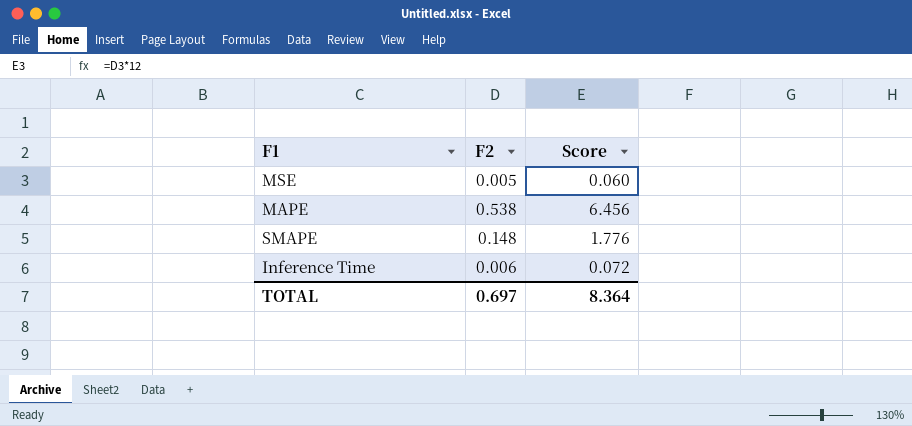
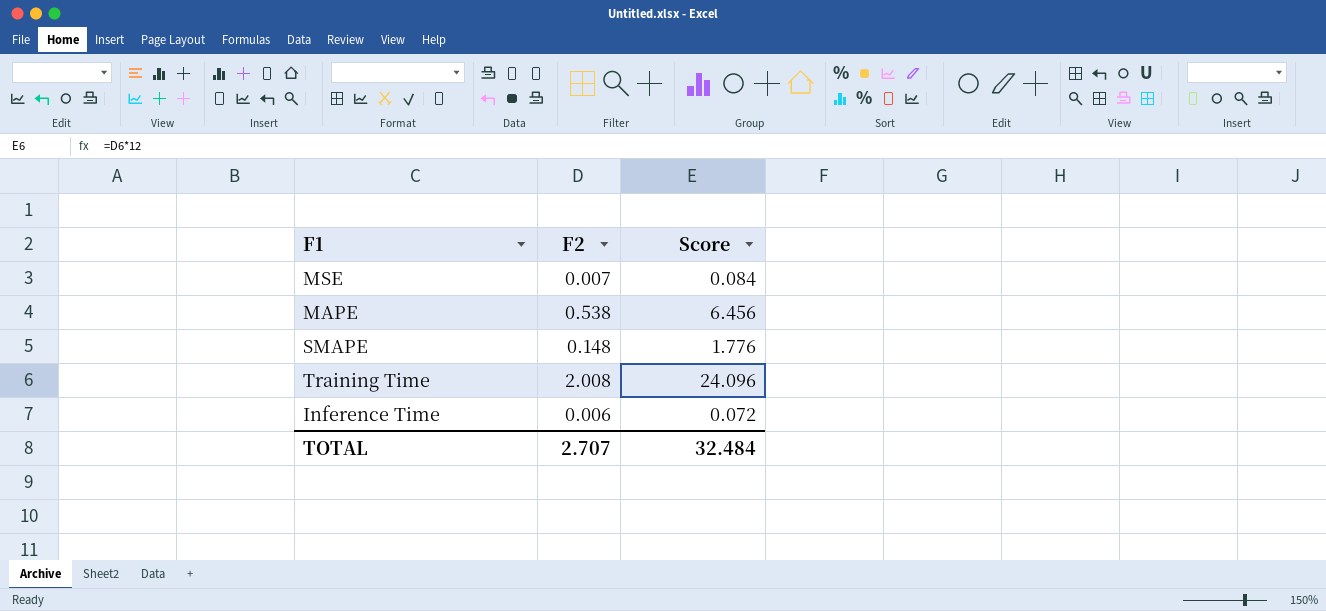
MSE | F2: 0.005 -> 0.007
MSE | Score: 0.060 -> 0.084
row Training Time: none -> 2.008 | 24.096
TOTAL | F2: 0.697 -> 2.707
TOTAL | Score: 8.364 -> 32.484

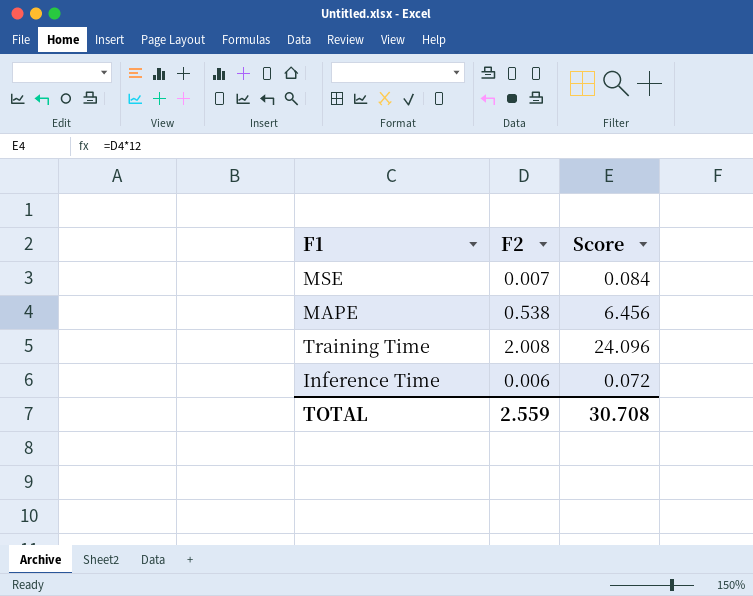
row SMAPE: 0.148 | 1.776 -> none
TOTAL | F2: 2.707 -> 2.559
TOTAL | Score: 32.484 -> 30.708

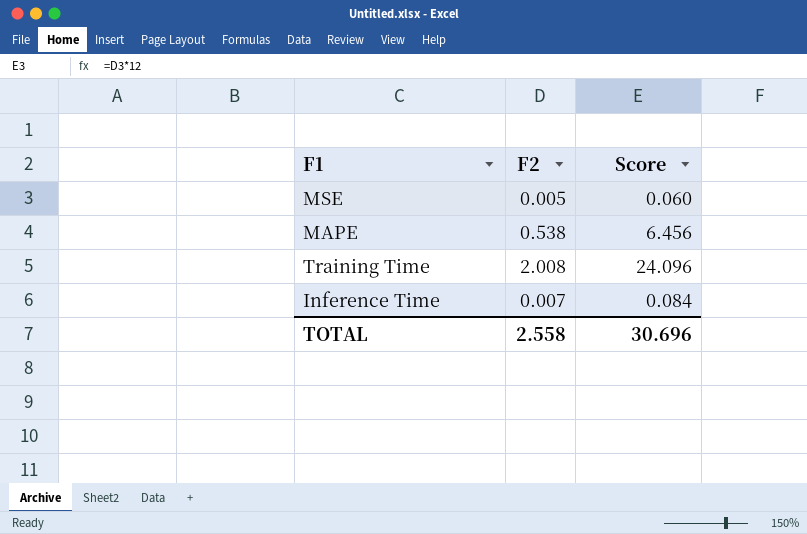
MSE | F2: 0.007 -> 0.005
MSE | Score: 0.084 -> 0.060
Inference Time | F2: 0.006 -> 0.007
Inference Time | Score: 0.072 -> 0.084
TOTAL | F2: 2.559 -> 2.558
TOTAL | Score: 30.708 -> 30.696

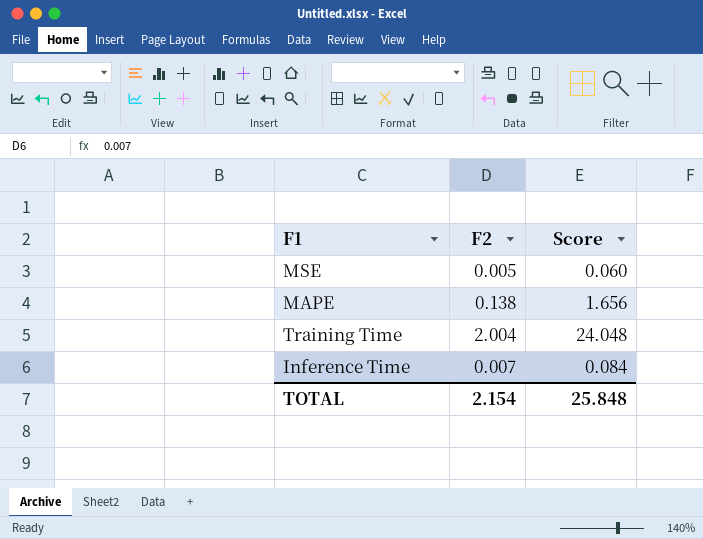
MAPE | F2: 0.538 -> 0.138
MAPE | Score: 6.456 -> 1.656
Training Time | F2: 2.008 -> 2.004
Training Time | Score: 24.096 -> 24.048
TOTAL | F2: 2.558 -> 2.154
TOTAL | Score: 30.696 -> 25.848

